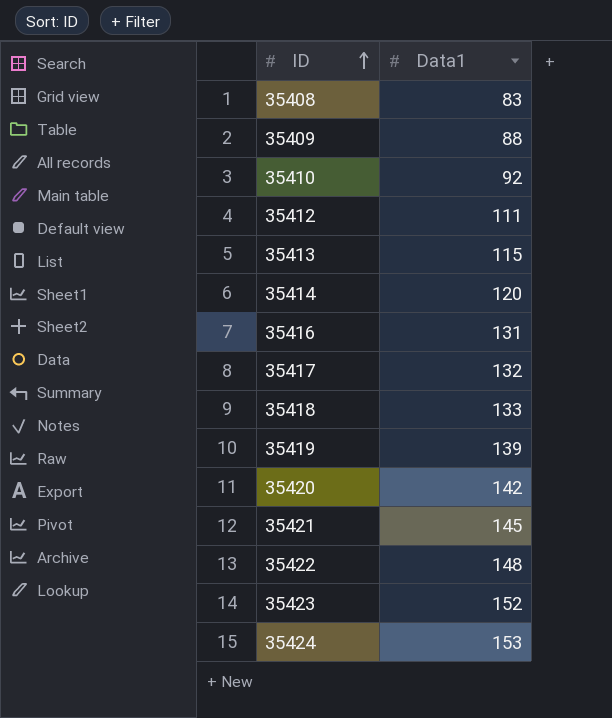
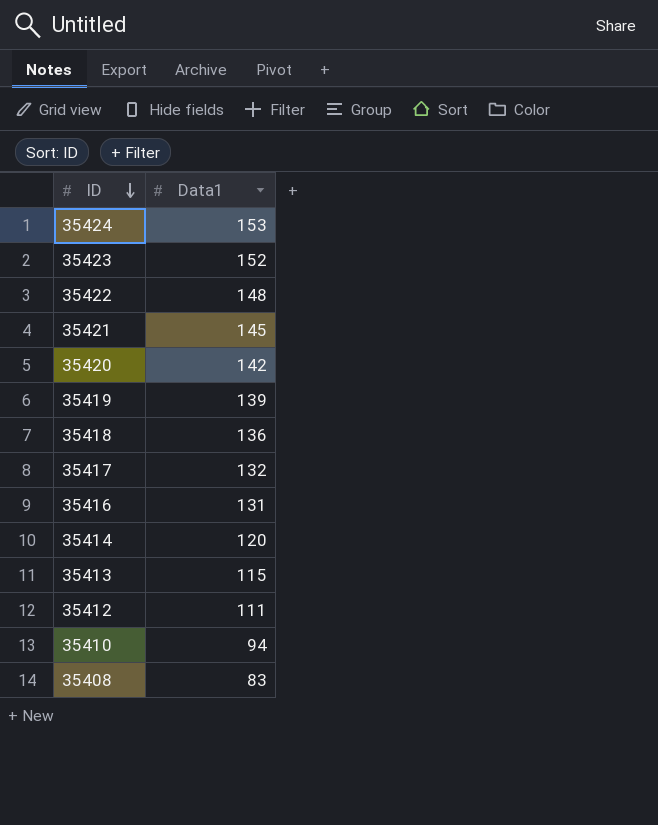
row order: ID ascending -> ID descending
row 35409: 88 -> none
35418 | Data1: 133 -> 136
35410 | Data1: 92 -> 94

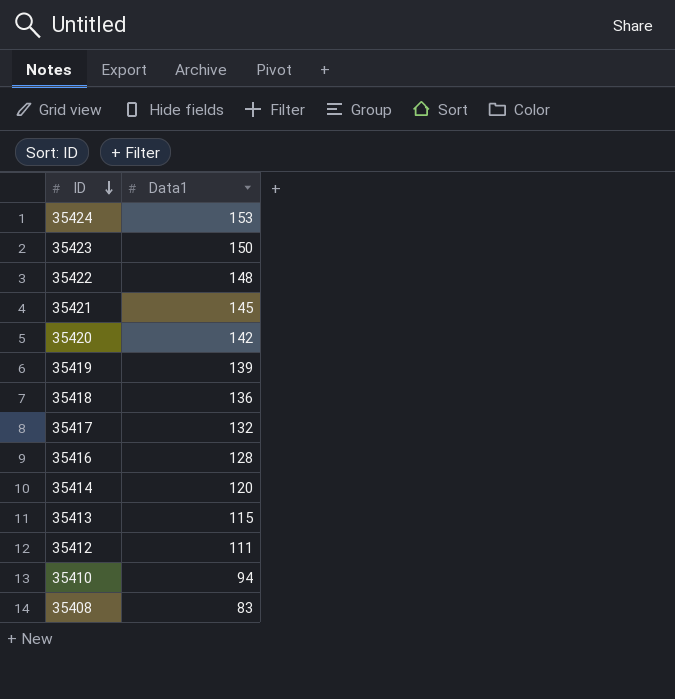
35423 | Data1: 152 -> 150
35416 | Data1: 131 -> 128

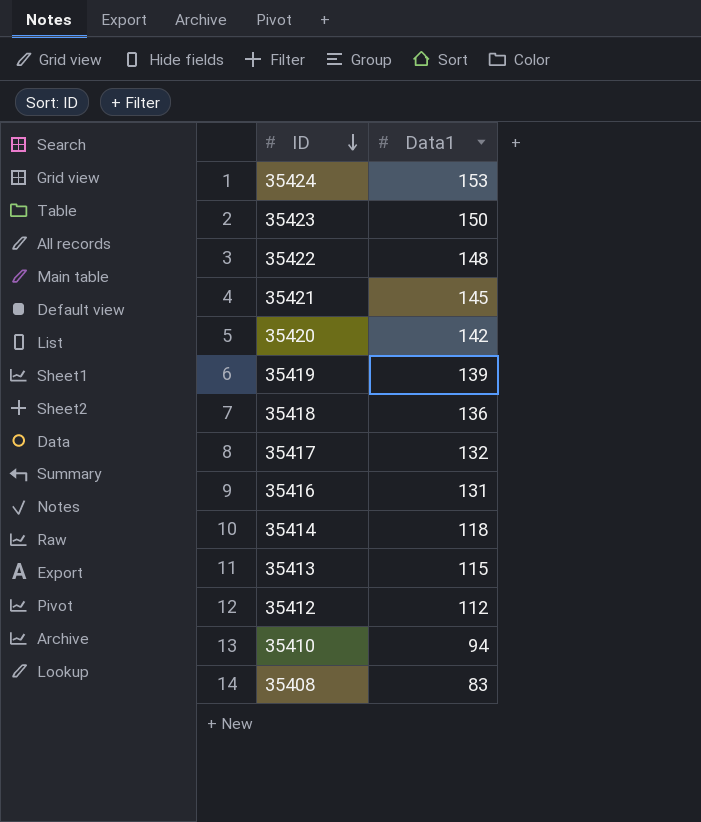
35416 | Data1: 128 -> 131
35414 | Data1: 120 -> 118
35412 | Data1: 111 -> 112

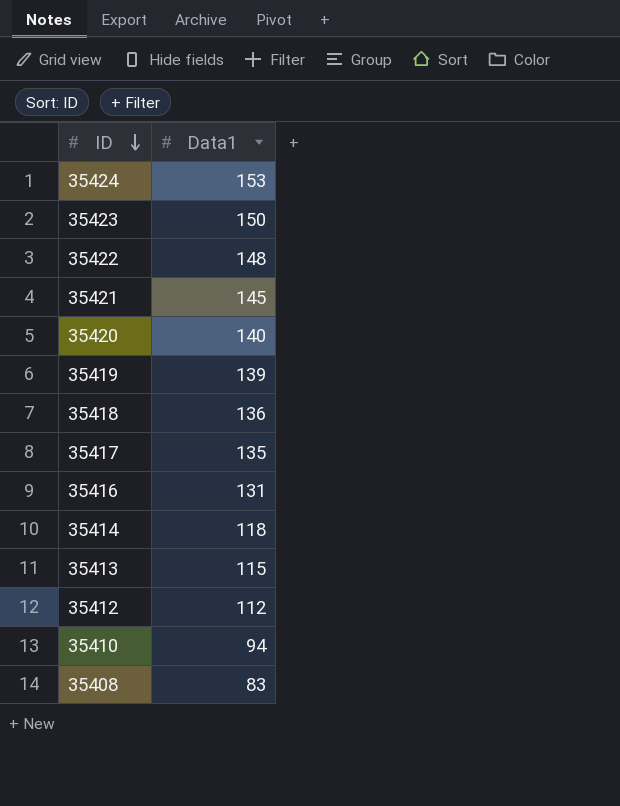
35420 | Data1: 142 -> 140
35417 | Data1: 132 -> 135

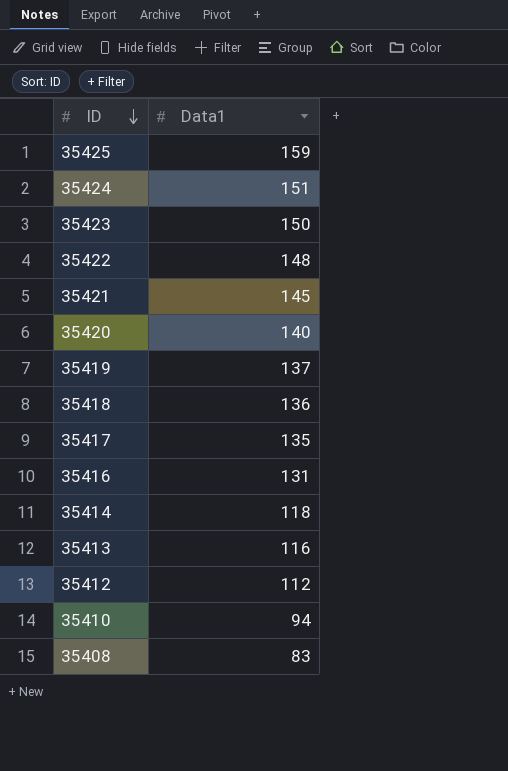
row 35425: none -> 159
35424 | Data1: 153 -> 151
35419 | Data1: 139 -> 137
35413 | Data1: 115 -> 116

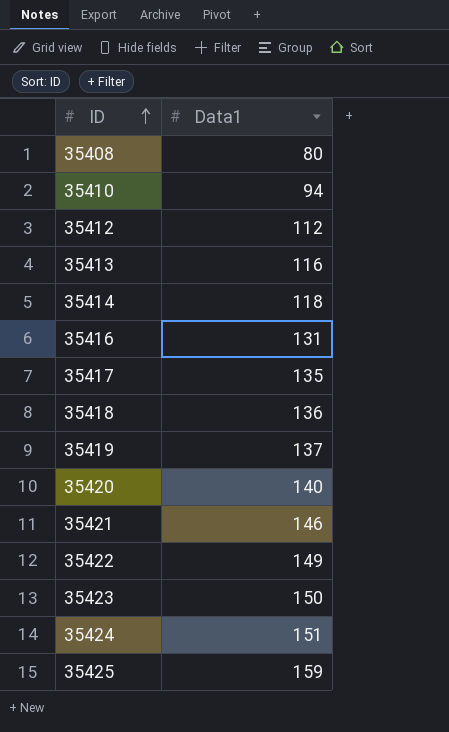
row order: ID descending -> ID ascending
35408 | Data1: 83 -> 80
35421 | Data1: 145 -> 146
35422 | Data1: 148 -> 149

